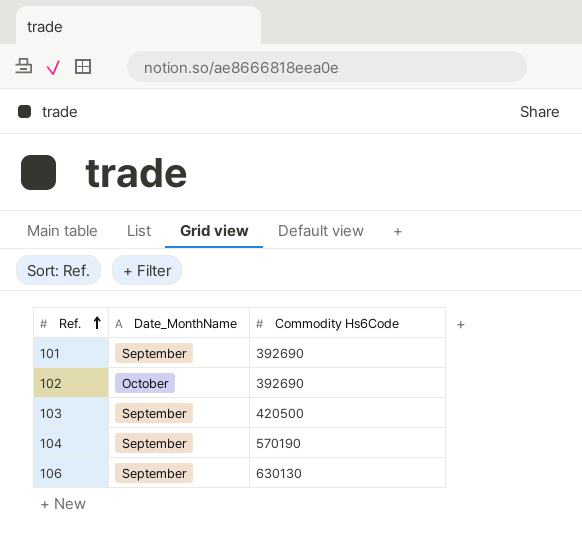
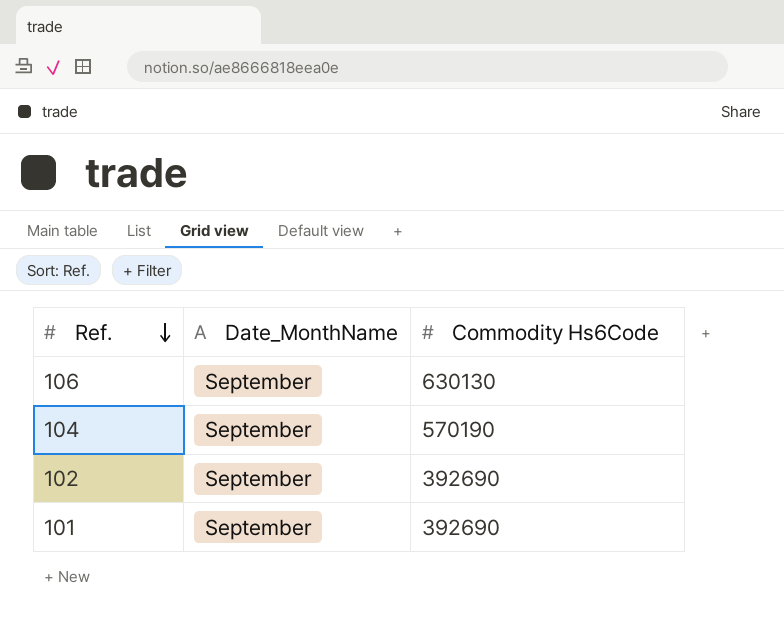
row order: Ref. ascending -> Ref. descending
row 103: September | 420500 -> none
102 | Date_MonthName: October -> September

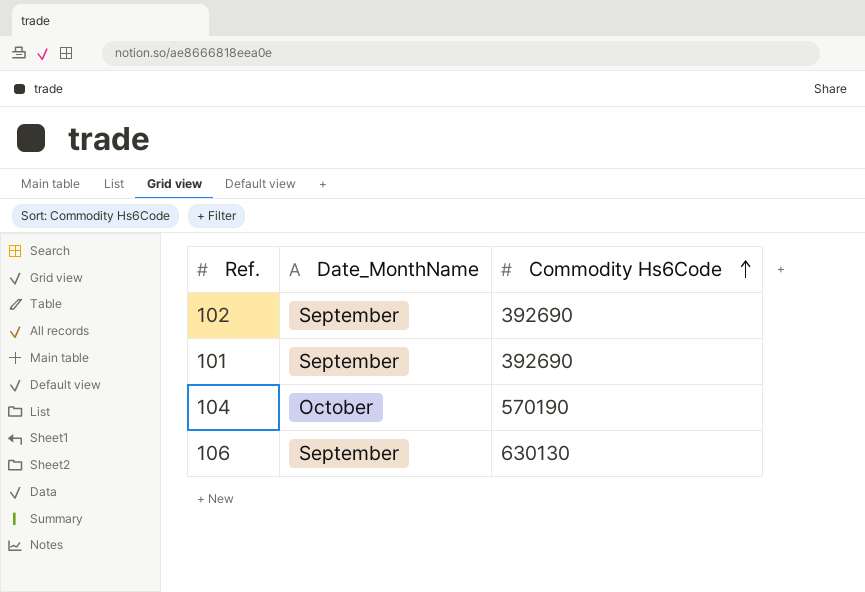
row order: Ref. descending -> Commodity Hs6Code ascending
104 | Date_MonthName: September -> October

